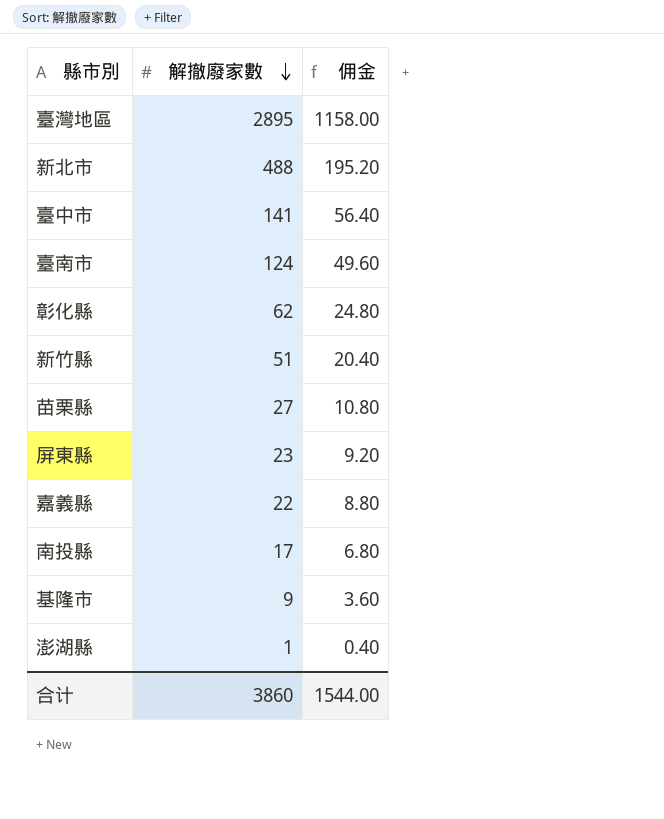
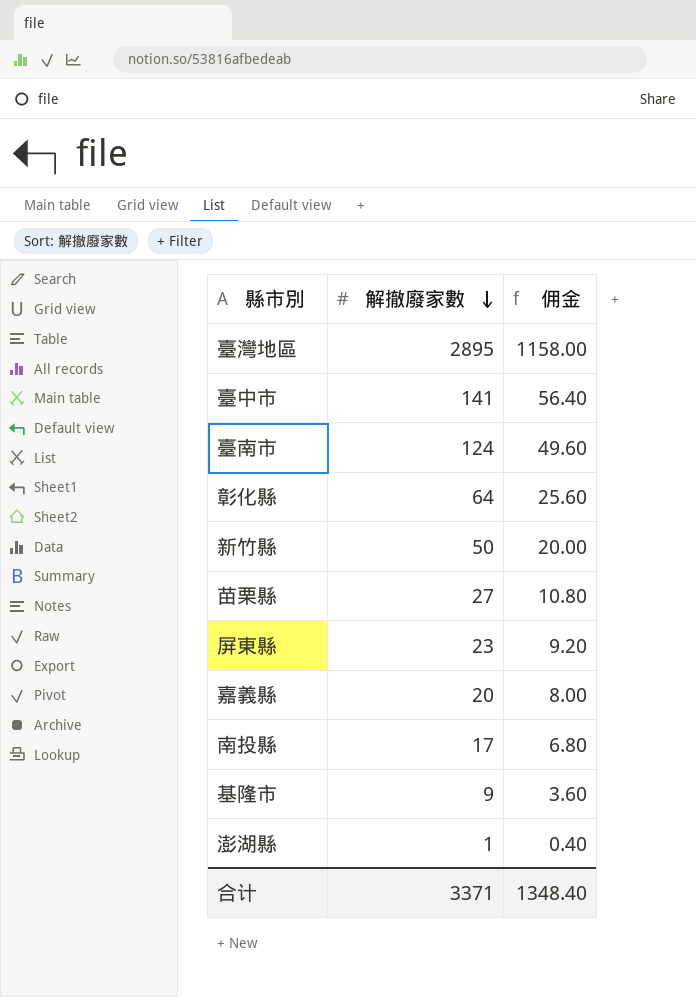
row 新北市: 488 | 195.20 -> none
彰化縣 | 解撤廢家數: 62 -> 64
彰化縣 | 佣金: 24.80 -> 25.60
新竹縣 | 解撤廢家數: 51 -> 50
新竹縣 | 佣金: 20.40 -> 20.00
嘉義縣 | 解撤廢家數: 22 -> 20
嘉義縣 | 佣金: 8.80 -> 8.00
合计 | 解撤廢家數: 3860 -> 3371
合计 | 佣金: 1544.00 -> 1348.40

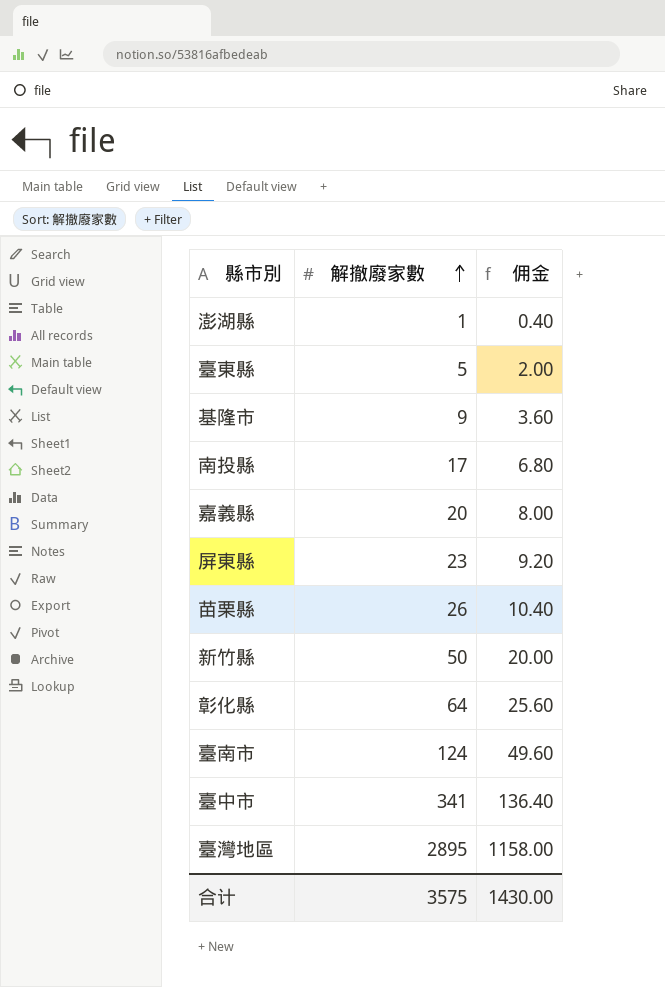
row order: 解撤廢家數 descending -> 解撤廢家數 ascending
row 臺東縣: none -> 5 | 2.00
苗栗縣 | 解撤廢家數: 27 -> 26
苗栗縣 | 佣金: 10.80 -> 10.40
臺中市 | 解撤廢家數: 141 -> 341
臺中市 | 佣金: 56.40 -> 136.40
合计 | 解撤廢家數: 3371 -> 3575
合计 | 佣金: 1348.40 -> 1430.00

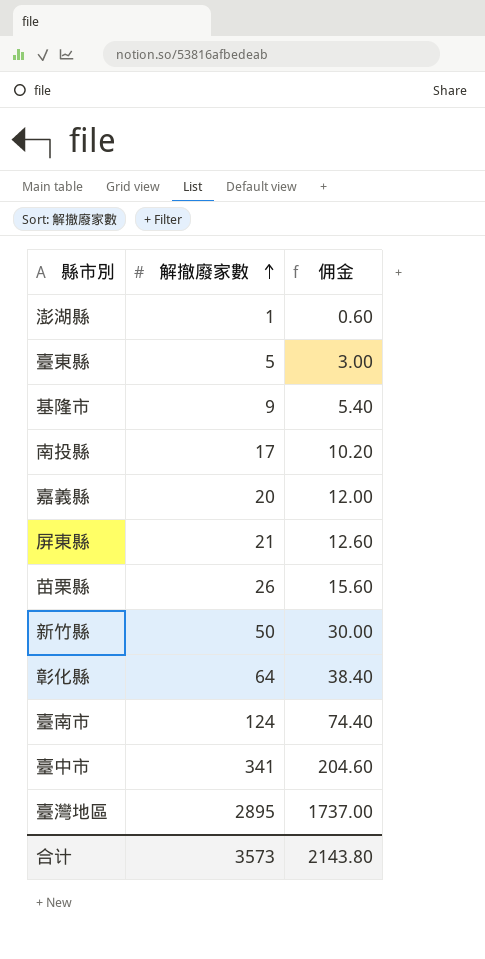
column 佣金 | formula: [解撤廢家數] * 0.4 -> [解撤廢家數] * 0.6
屏東縣 | 解撤廢家數: 23 -> 21
合计 | 解撤廢家數: 3575 -> 3573
合计 | 佣金: 1430.00 -> 2143.80

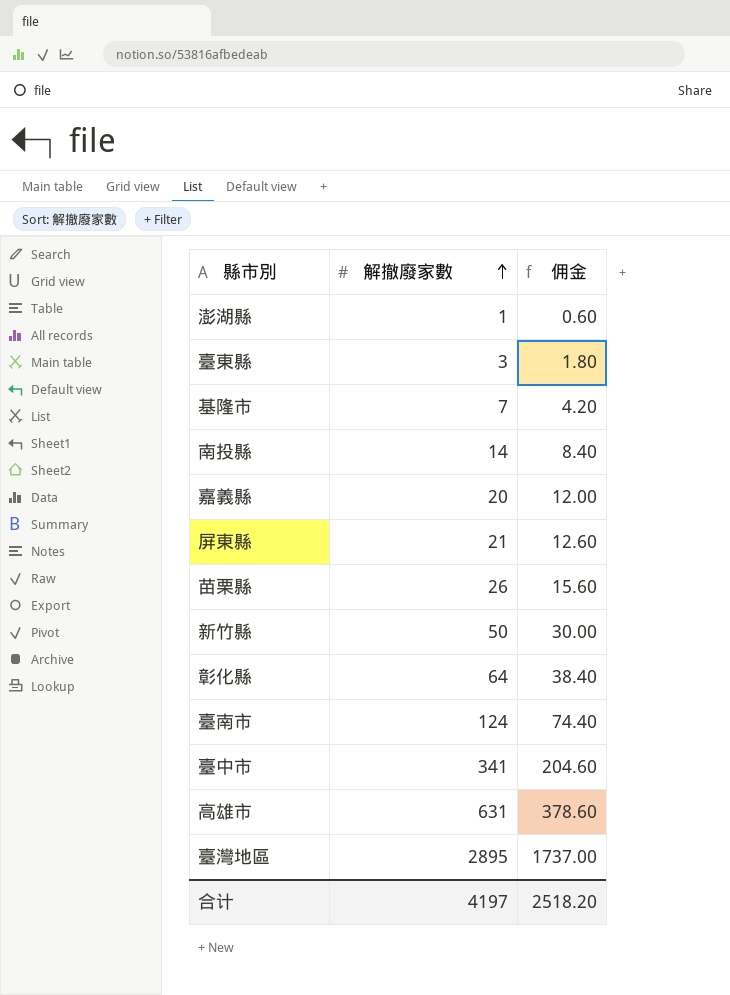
臺東縣 | 解撤廢家數: 5 -> 3
臺東縣 | 佣金: 3.00 -> 1.80
基隆市 | 解撤廢家數: 9 -> 7
基隆市 | 佣金: 5.40 -> 4.20
南投縣 | 解撤廢家數: 17 -> 14
南投縣 | 佣金: 10.20 -> 8.40
row 高雄市: none -> 631 | 378.60
合计 | 解撤廢家數: 3573 -> 4197
合计 | 佣金: 2143.80 -> 2518.20

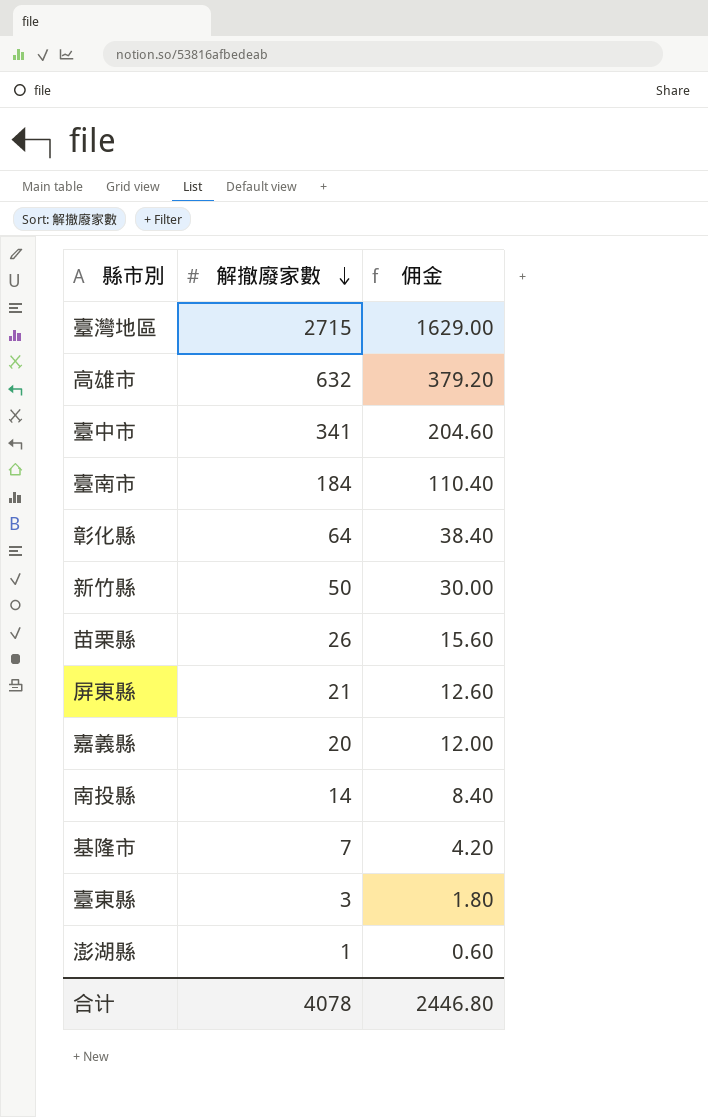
row order: 解撤廢家數 ascending -> 解撤廢家數 descending
臺灣地區 | 解撤廢家數: 2895 -> 2715
臺灣地區 | 佣金: 1737.00 -> 1629.00
高雄市 | 解撤廢家數: 631 -> 632
高雄市 | 佣金: 378.60 -> 379.20
臺南市 | 解撤廢家數: 124 -> 184
臺南市 | 佣金: 74.40 -> 110.40
合计 | 解撤廢家數: 4197 -> 4078
合计 | 佣金: 2518.20 -> 2446.80

